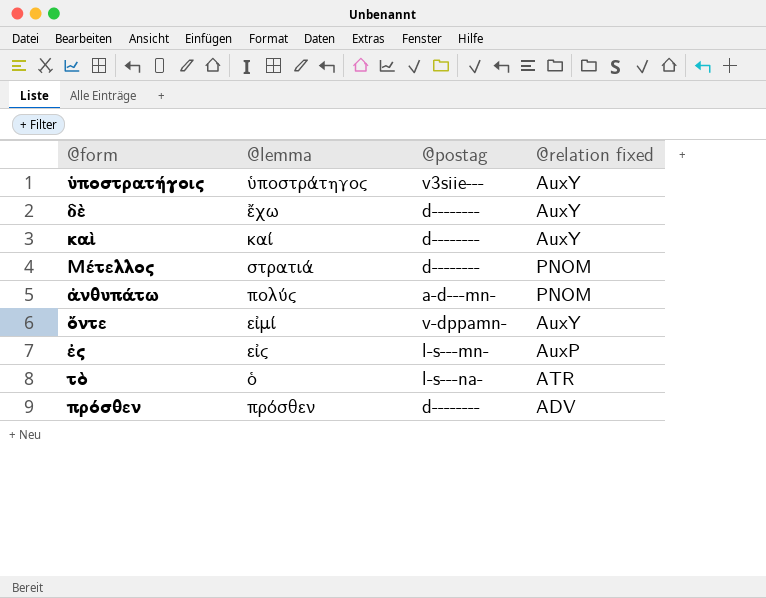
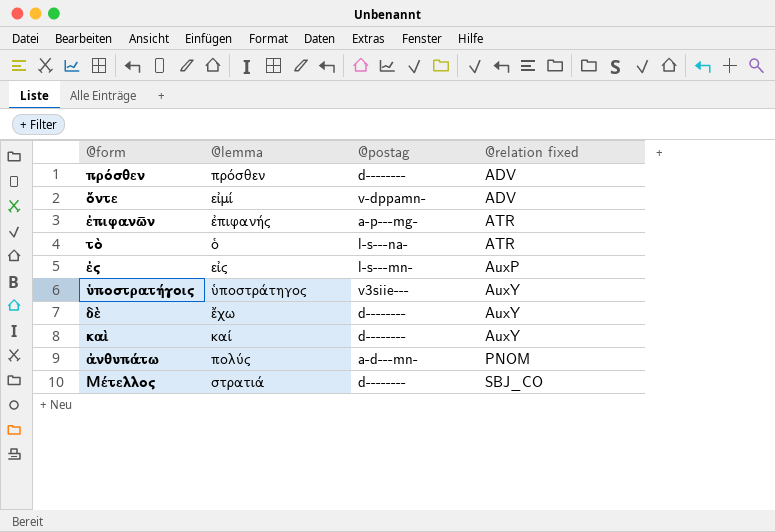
row order: none -> @relation fixed ascending
ὄντε | @relation fixed: AuxY -> ADV
row ἐπιφανῶν: none -> ἐπιφανής | a-p---mg- | ATR
Μέτελλος | @relation fixed: PNOM -> SBJ_CO

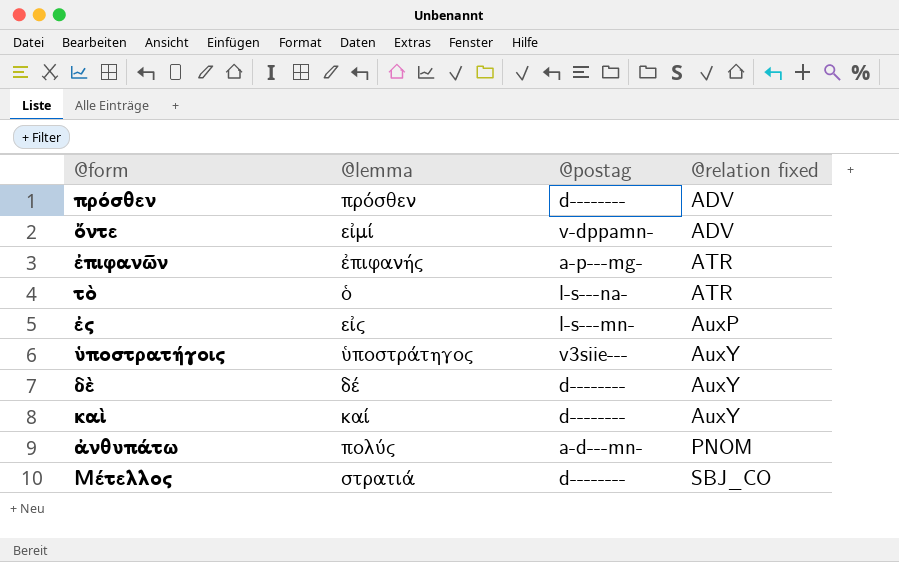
δὲ | @lemma: ἔχω -> δέ

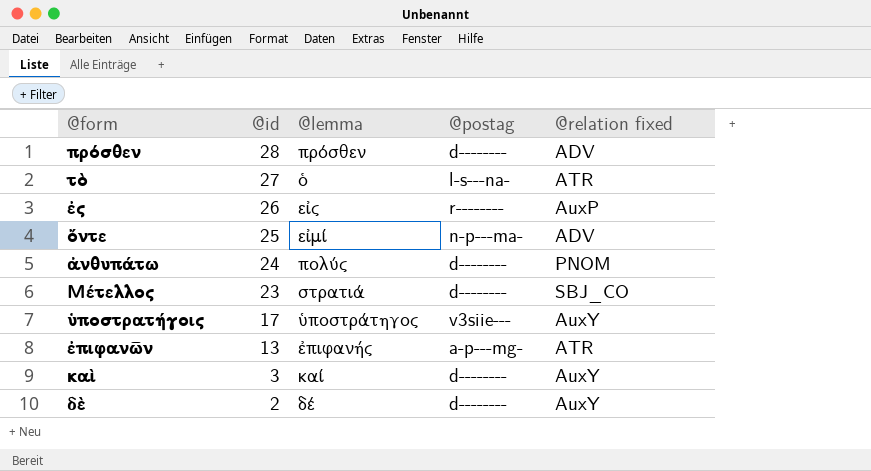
row order: @relation fixed ascending -> @id descending
column @id | position: none -> 2
ἐς | @postag: l-s---mn- -> r--------
ὄντε | @postag: v-dppamn- -> n-p---ma-
ἀνθυπάτω | @postag: a-d---mn- -> d--------

